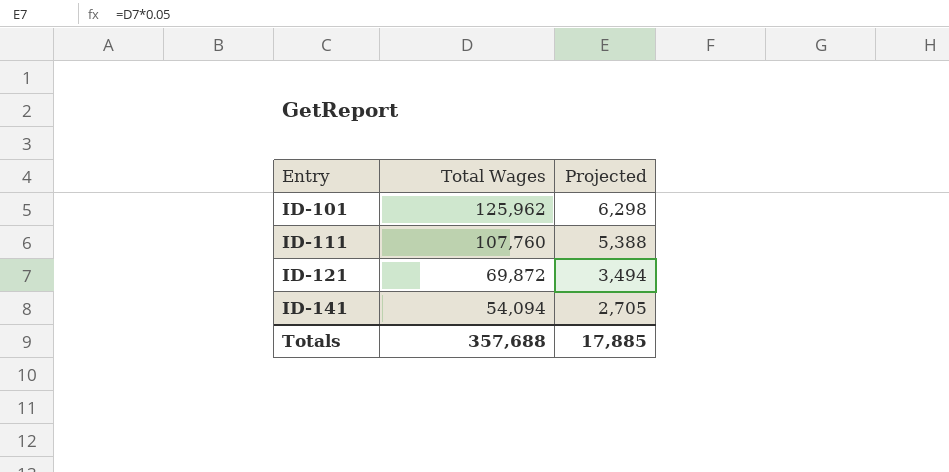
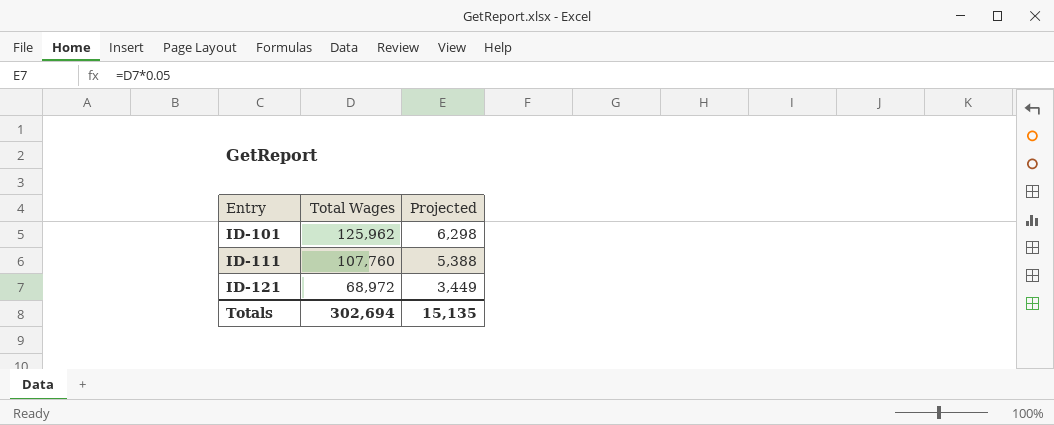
row ID-141: 54,094 | 2,705 -> none
ID-121 | Total Wages: 69,872 -> 68,972
ID-121 | Projected: 3,494 -> 3,449
Totals | Total Wages: 357,688 -> 302,694
Totals | Projected: 17,885 -> 15,135

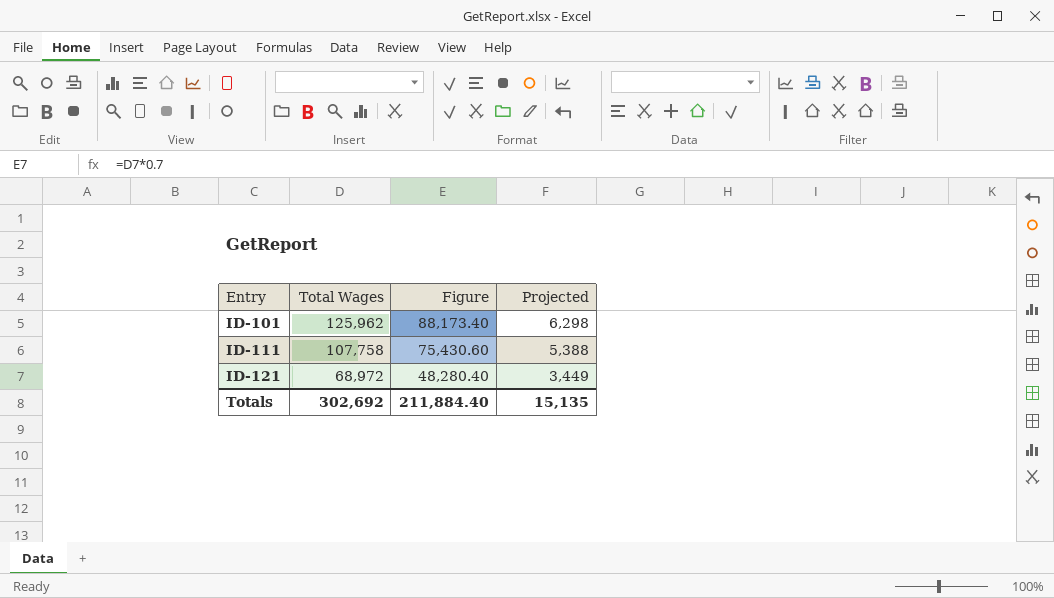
column Figure | formula: none -> [Total Wages] * 0.7
ID-111 | Total Wages: 107,760 -> 107,758
Totals | Total Wages: 302,694 -> 302,692

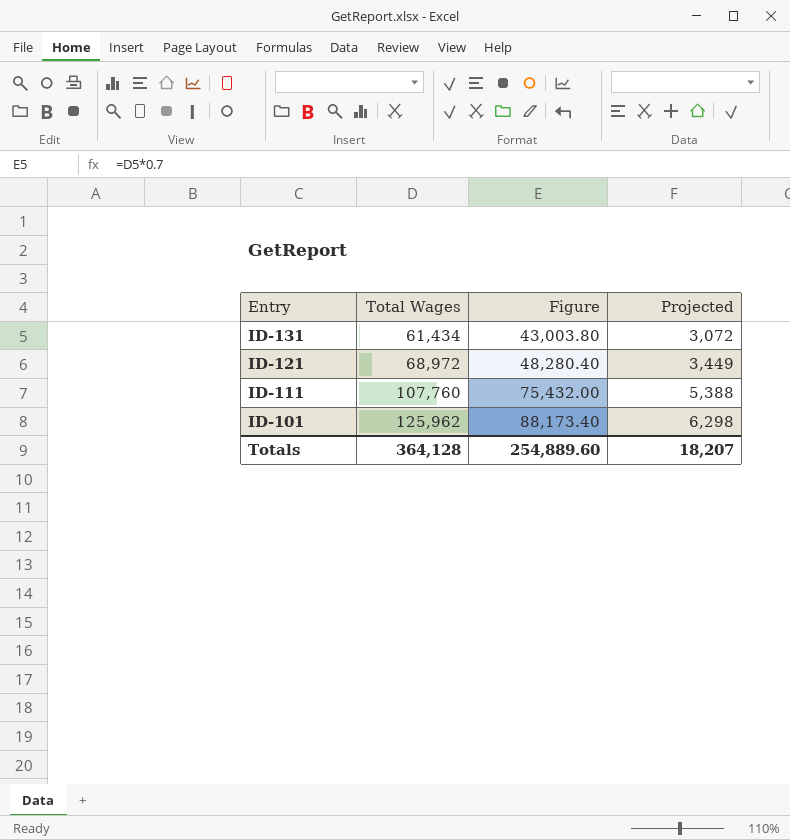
row order: Entry ascending -> Entry descending
row ID-131: none -> 61,434 | 43,003.80 | 3,072
ID-111 | Total Wages: 107,758 -> 107,760
ID-111 | Figure: 75,430.60 -> 75,432.00
Totals | Total Wages: 302,692 -> 364,128
Totals | Figure: 211,884.40 -> 254,889.60
Totals | Projected: 15,135 -> 18,207

